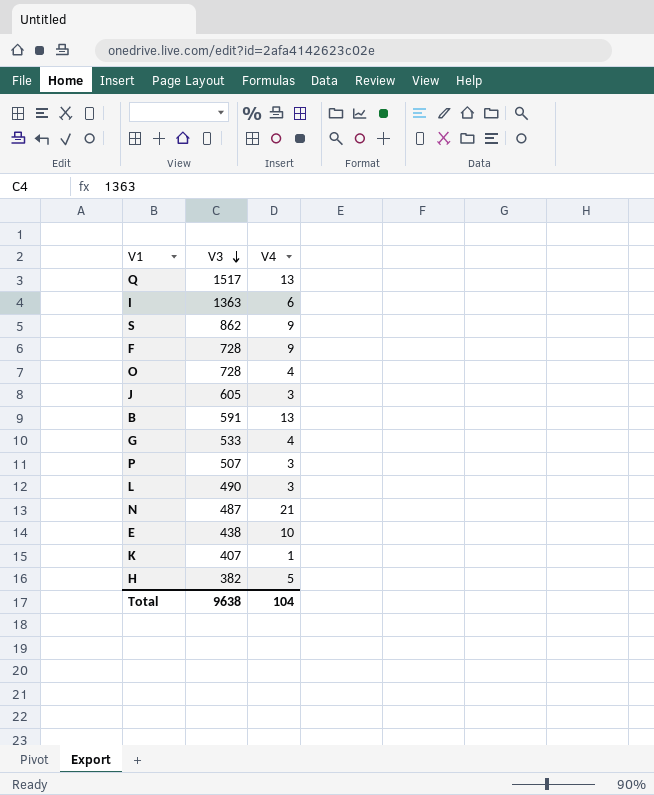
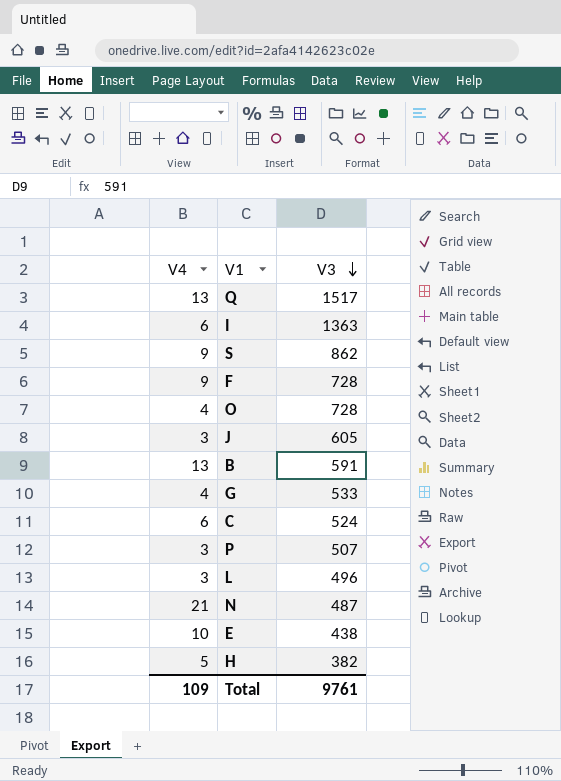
column V4 | position: 3 -> 1
row K: 407 | 1 -> none
row C: none -> 6 | 524
L | V3: 490 -> 496
Total | V4: 104 -> 109
Total | V3: 9638 -> 9761

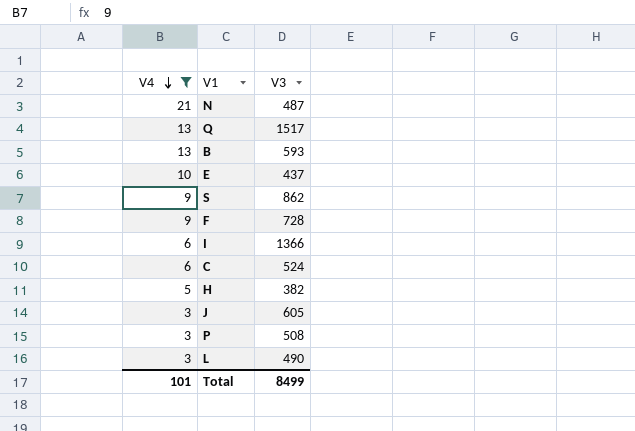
filter: none -> V4 != 4
row order: V3 descending -> V4 descending
B | V3: 591 -> 593
E | V3: 438 -> 437
I | V3: 1363 -> 1366
P | V3: 507 -> 508
L | V3: 496 -> 490
Total | V4: 109 -> 101
Total | V3: 9761 -> 8499

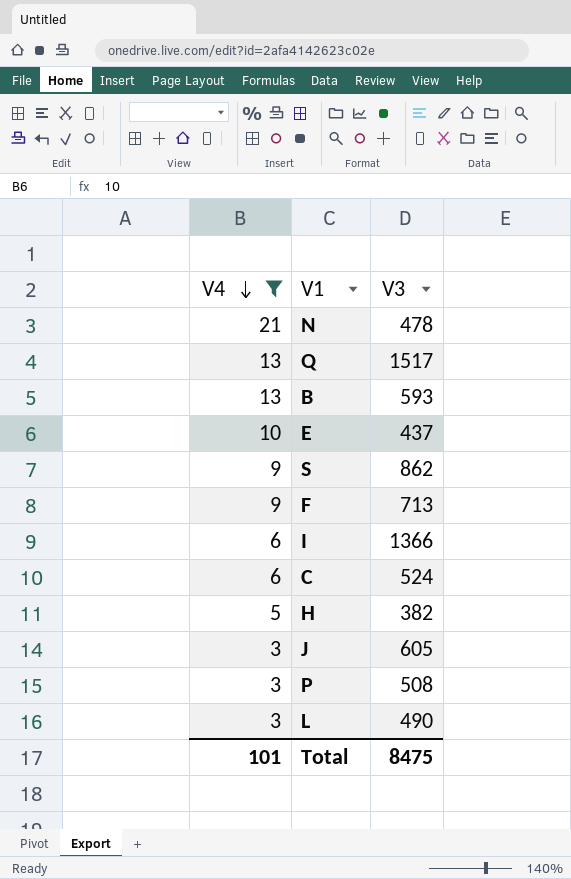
N | V3: 487 -> 478
F | V3: 728 -> 713
Total | V3: 8499 -> 8475

